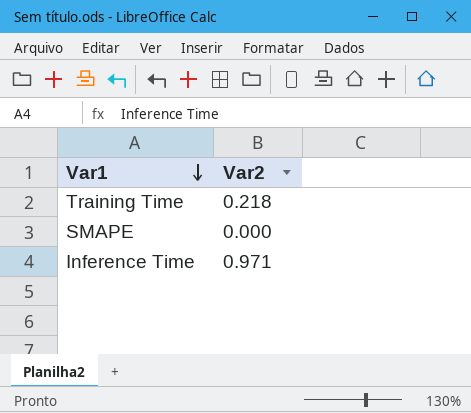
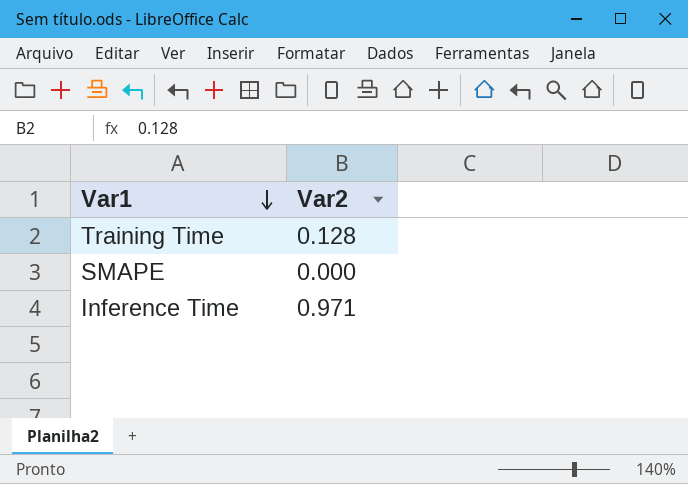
Training Time | Var2: 0.218 -> 0.128

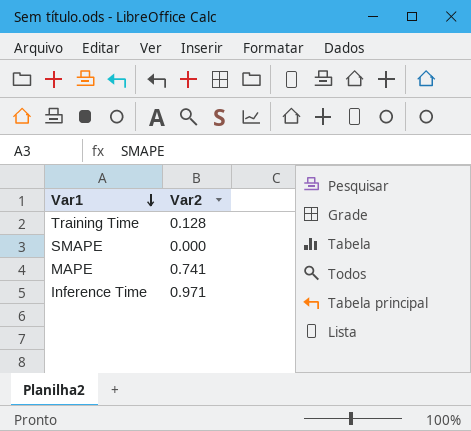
row MAPE: none -> 0.741

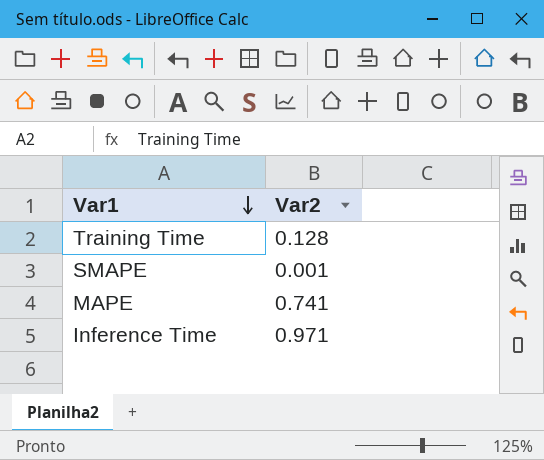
SMAPE | Var2: 0.000 -> 0.001

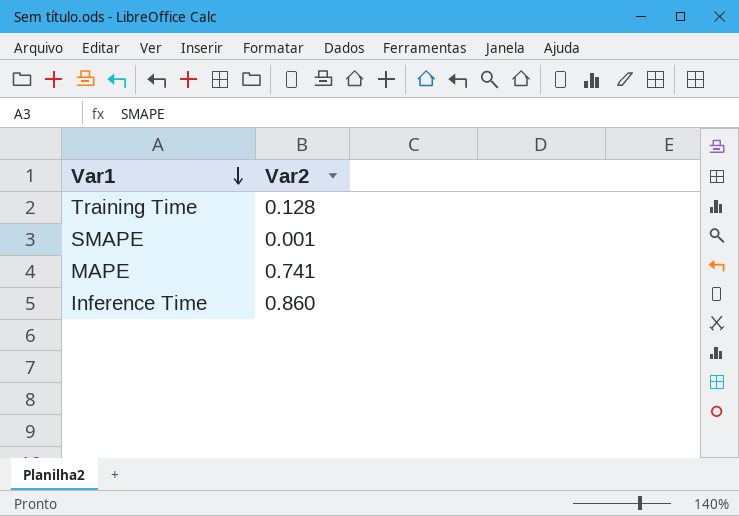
Inference Time | Var2: 0.971 -> 0.860

